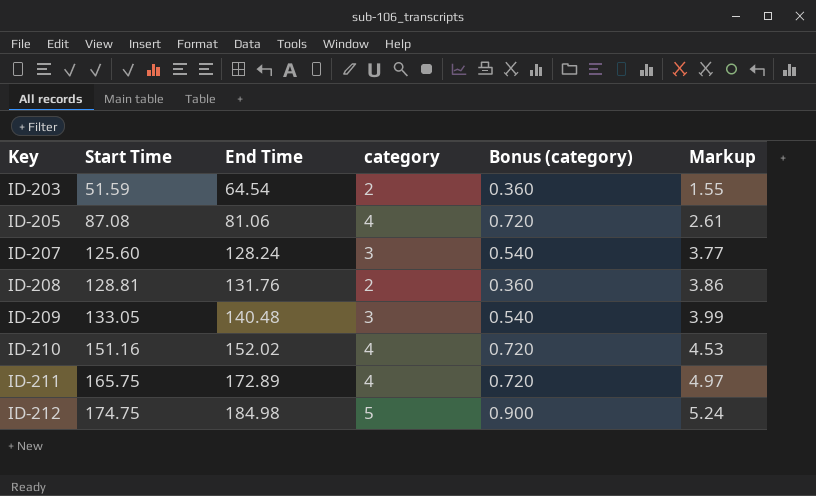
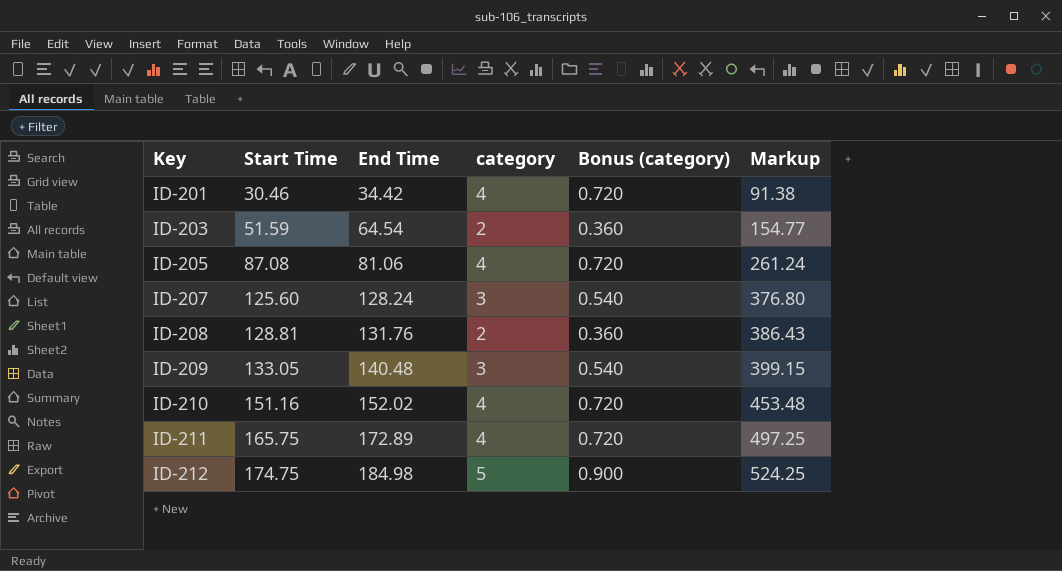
column Markup | formula: [Start Time] * 0.03 -> [Start Time] * 3
row ID-201: none -> 30.46 | 34.42 | 4 | 0.720 | 91.38

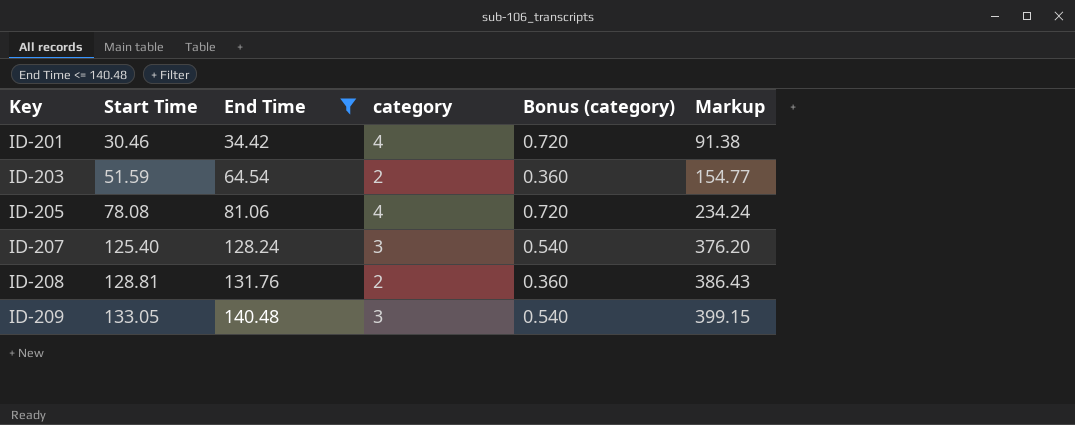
filter: none -> End Time <= 140.48
ID-205 | Start Time: 87.08 -> 78.08
ID-205 | Markup: 261.24 -> 234.24
ID-207 | Start Time: 125.60 -> 125.40
ID-207 | Markup: 376.80 -> 376.20

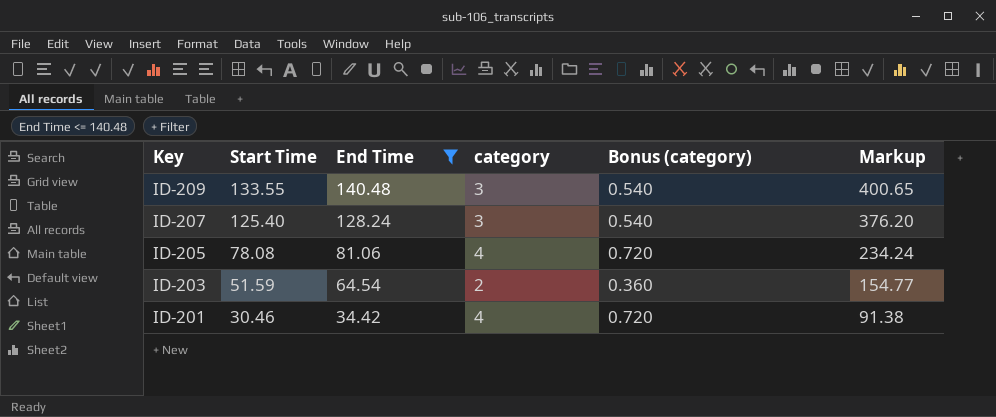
row order: Key ascending -> Key descending
row ID-208: 128.81 | 131.76 | 2 | 0.360 | 386.43 -> none
ID-209 | Start Time: 133.05 -> 133.55
ID-209 | Markup: 399.15 -> 400.65

